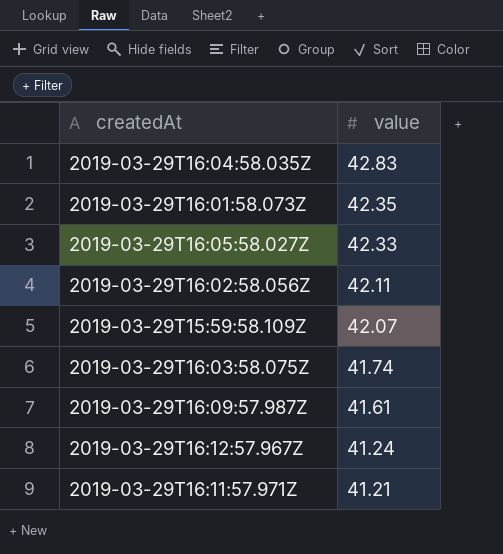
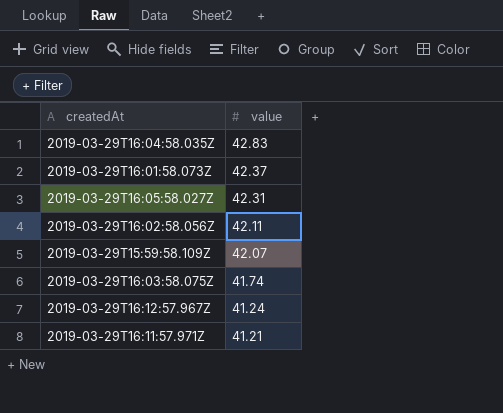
row 2019-03-29T16:09:57.987Z: 41.61 -> none
2019-03-29T16:01:58.073Z | value: 42.35 -> 42.37
2019-03-29T16:05:58.027Z | value: 42.33 -> 42.31

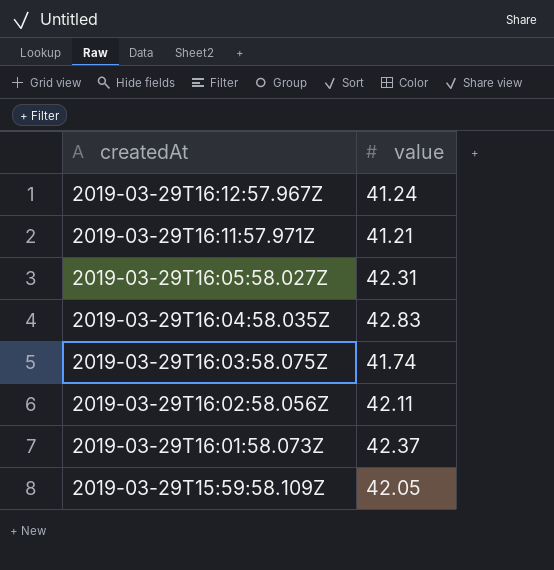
row order: value descending -> createdAt descending
2019-03-29T15:59:58.109Z | value: 42.07 -> 42.05

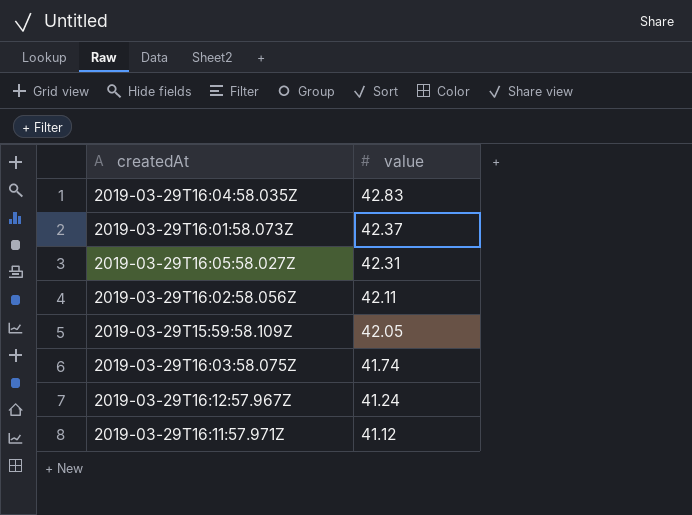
row order: createdAt descending -> value descending
2019-03-29T16:11:57.971Z | value: 41.21 -> 41.12

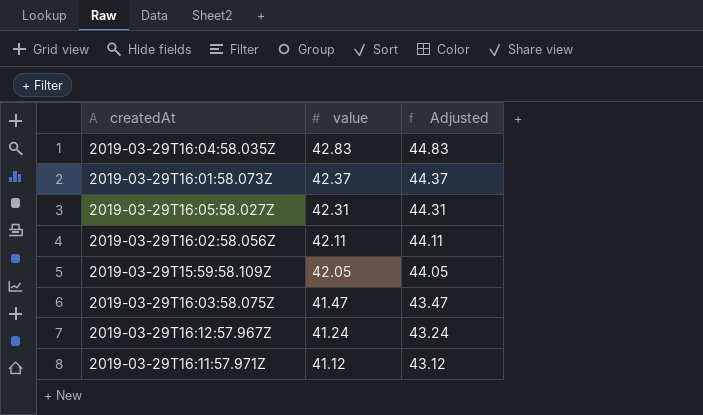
column Adjusted | formula: none -> [value] + 2
2019-03-29T16:03:58.075Z | value: 41.74 -> 41.47

